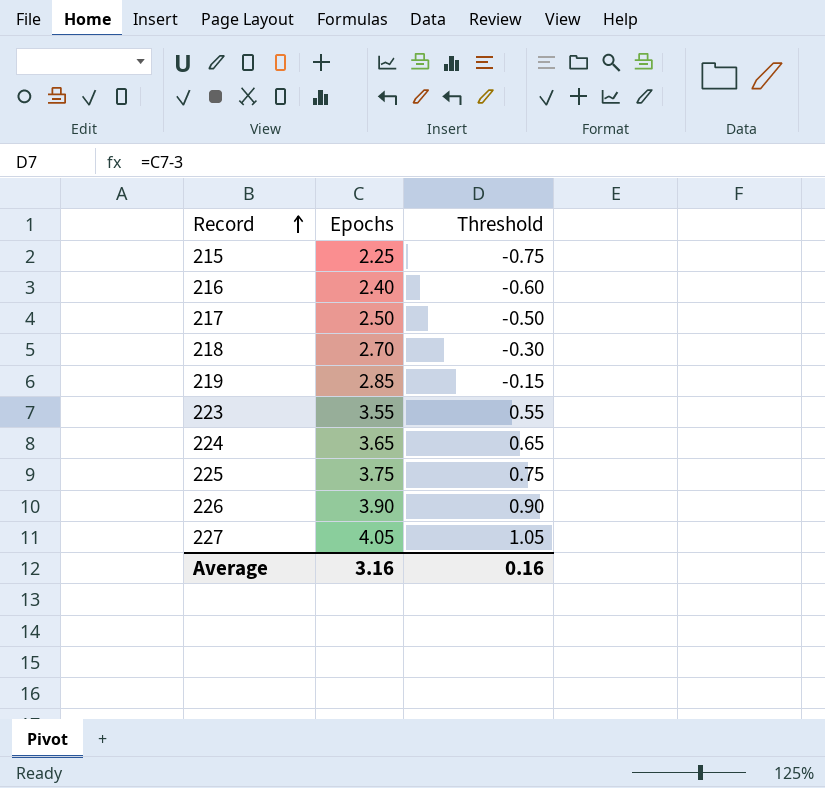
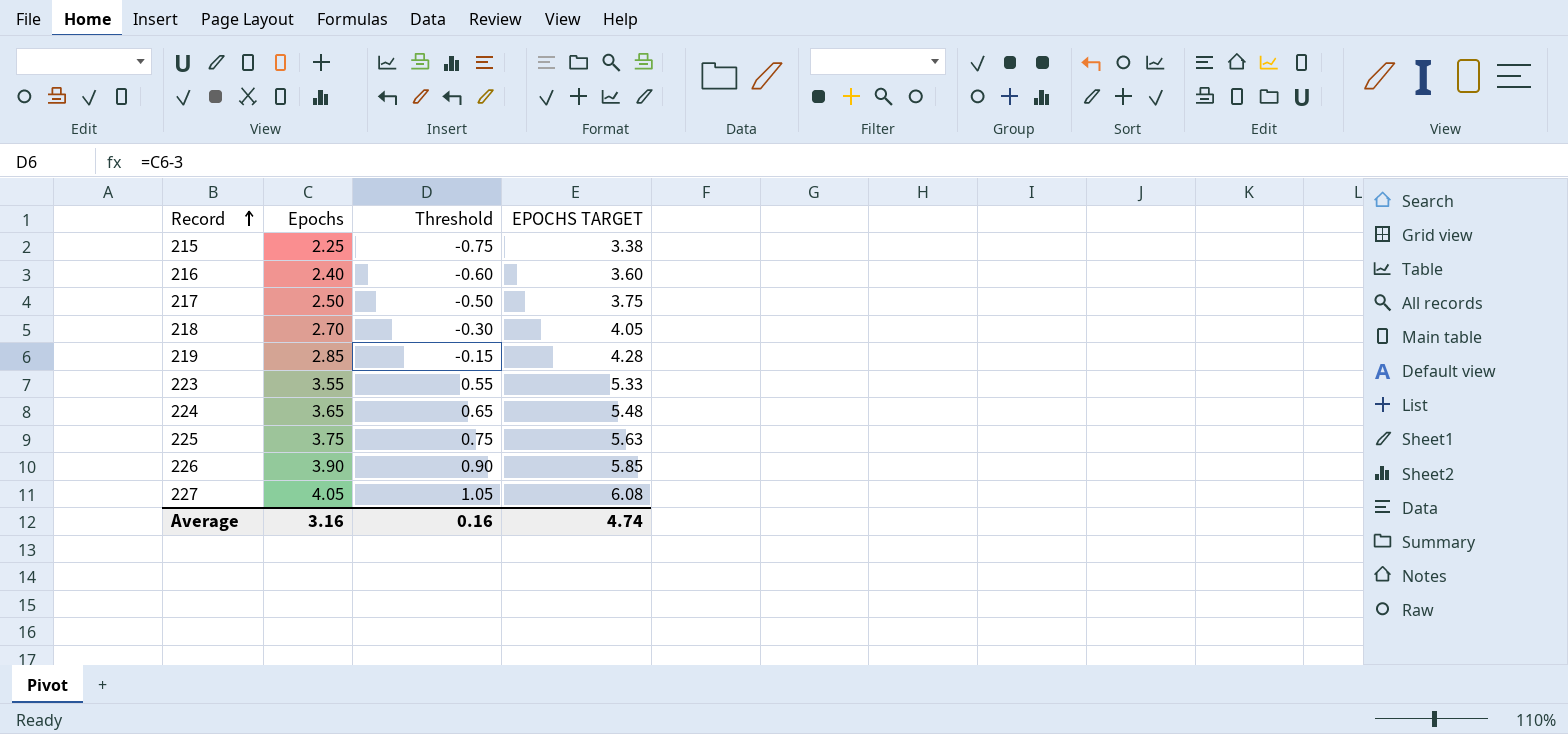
column EPOCHS TARGET | formula: none -> [Epochs] * 1.5

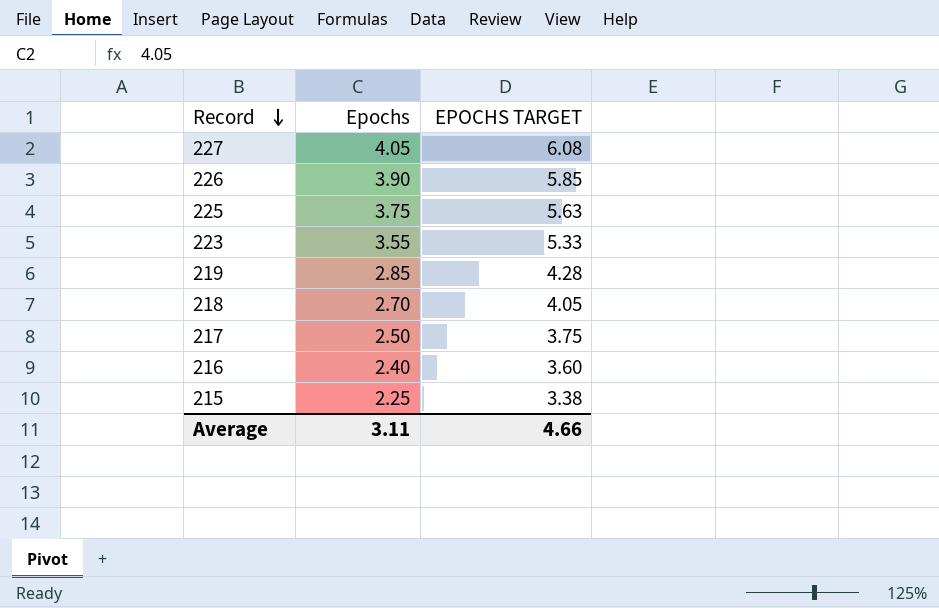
row order: Record ascending -> Record descending
column Threshold | formula: [Epochs] - 3 -> none
row 224: 3.65 | 0.65 | 5.48 -> none
Average | Epochs: 3.16 -> 3.11
Average | EPOCHS TARGET: 4.74 -> 4.66

